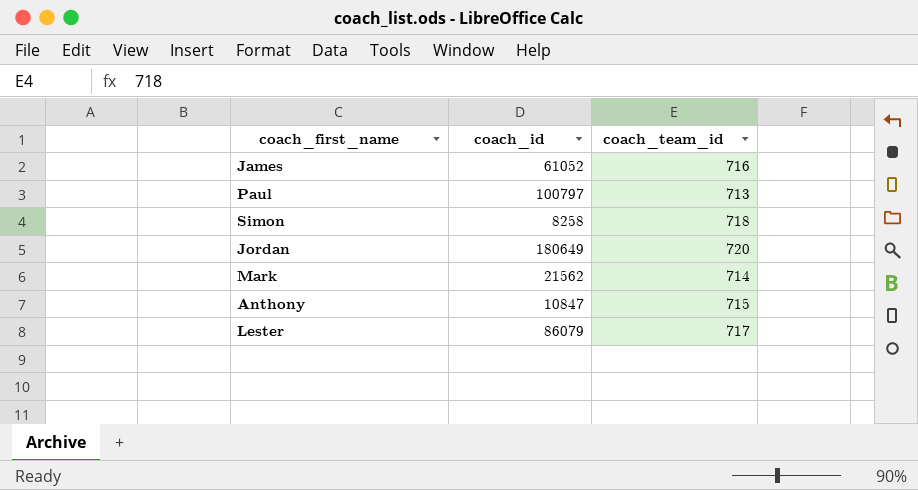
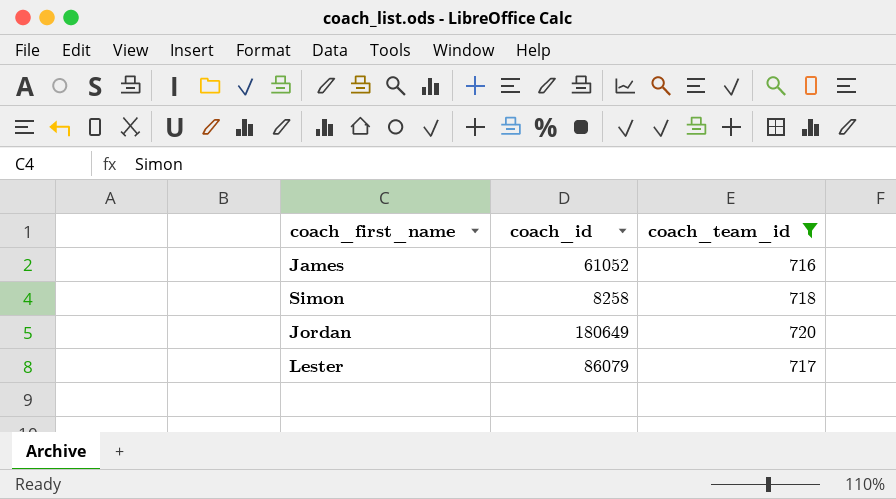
filter: none -> coach_team_id >= 716

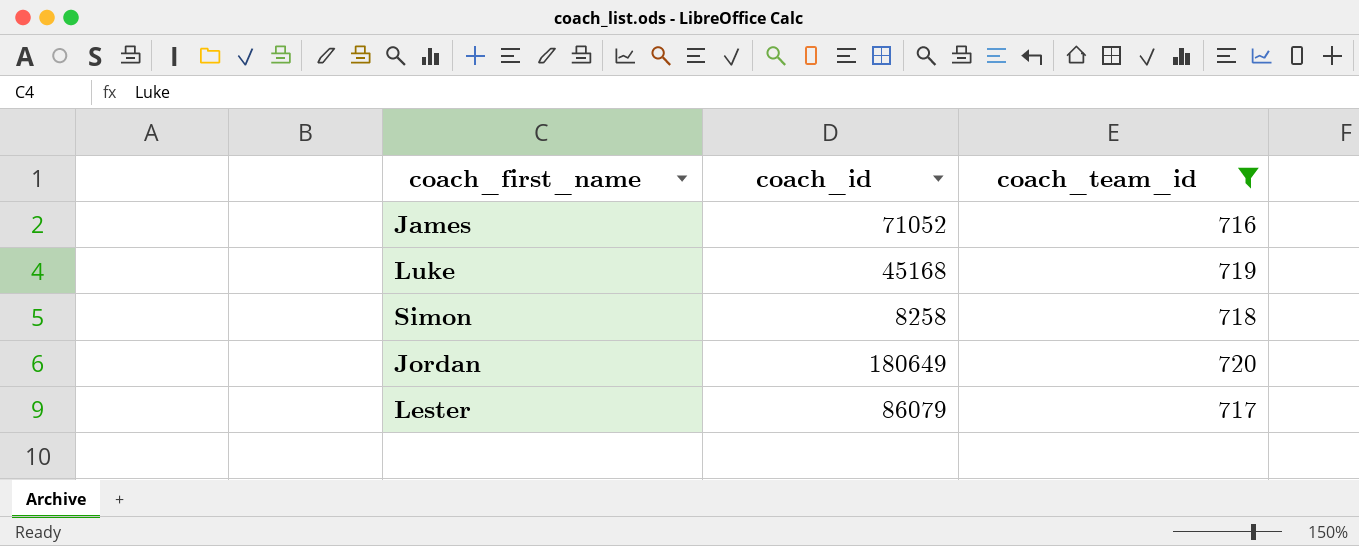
James | coach_id: 61052 -> 71052
row Luke: none -> 45168 | 719

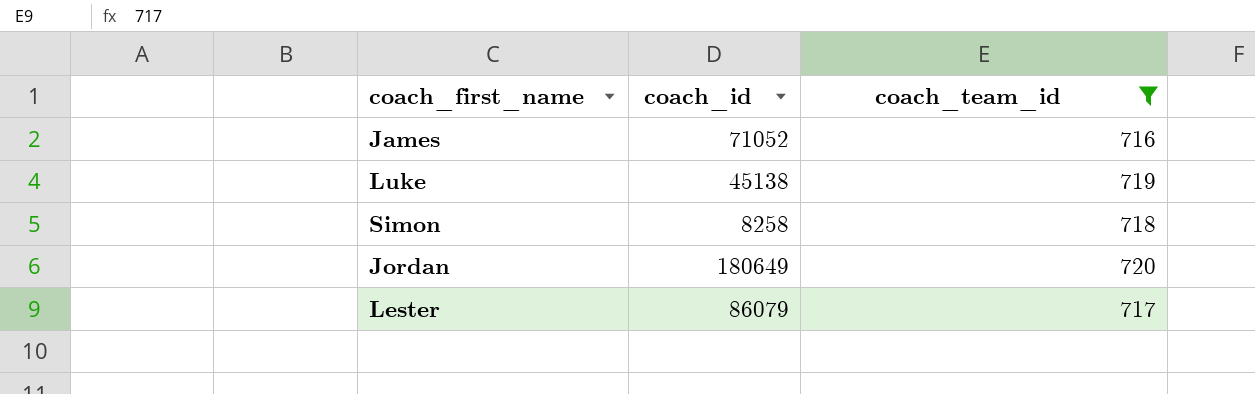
Luke | coach_id: 45168 -> 45138

